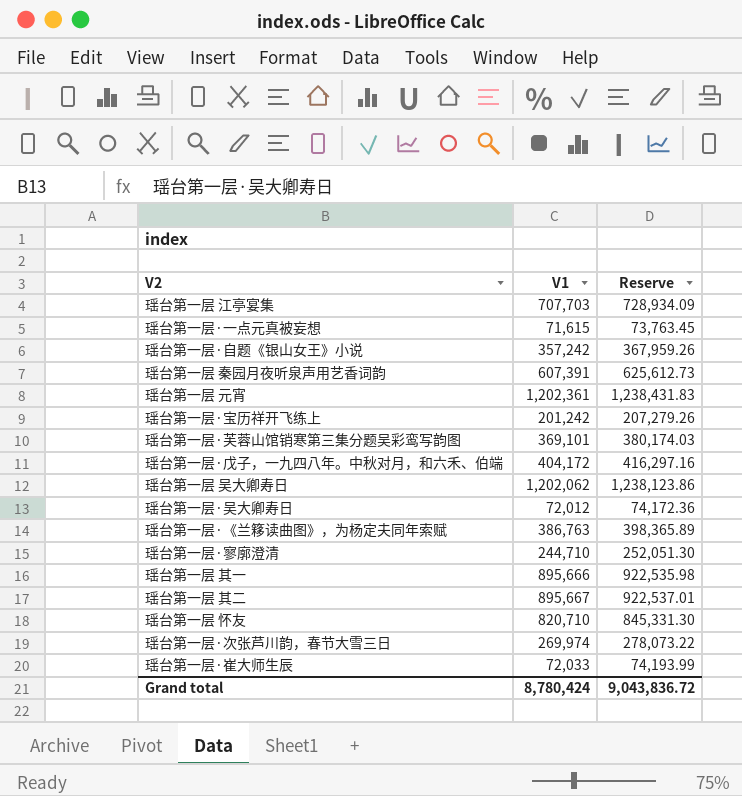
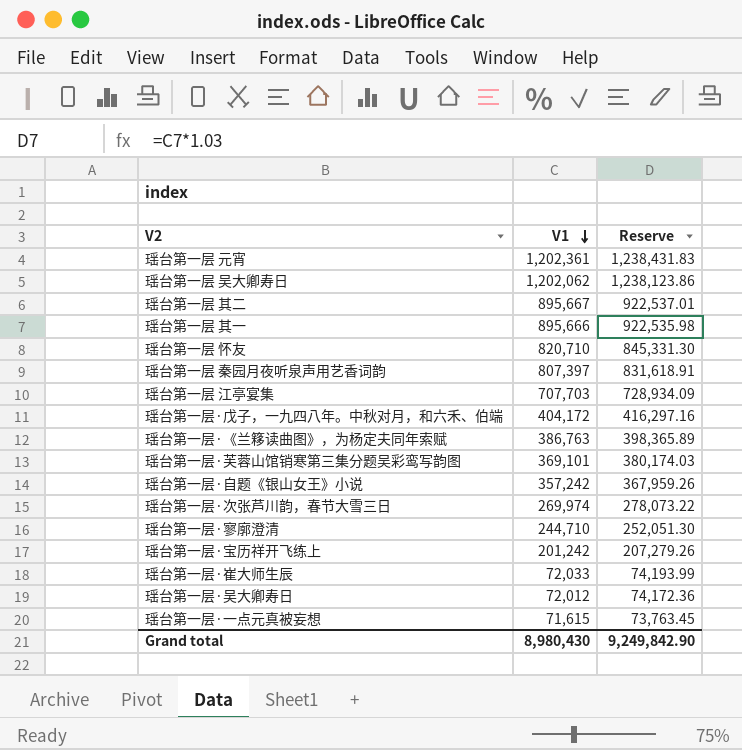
row order: none -> V1 descending
瑶台第一层 秦园月夜听泉声用艺香词韵 | V1: 607,391 -> 807,397
瑶台第一层 秦园月夜听泉声用艺香词韵 | Reserve: 625,612.73 -> 831,618.91
Grand total | V1: 8,780,424 -> 8,980,430
Grand total | Reserve: 9,043,836.72 -> 9,249,842.90

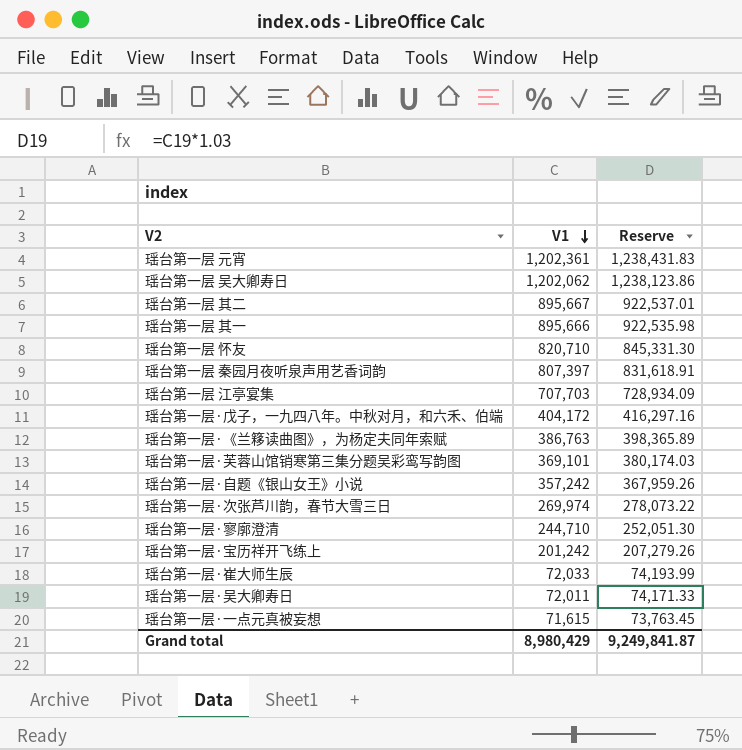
瑶台第一层·吴大卿寿日 | V1: 72,012 -> 72,011
瑶台第一层·吴大卿寿日 | Reserve: 74,172.36 -> 74,171.33
Grand total | V1: 8,980,430 -> 8,980,429
Grand total | Reserve: 9,249,842.90 -> 9,249,841.87

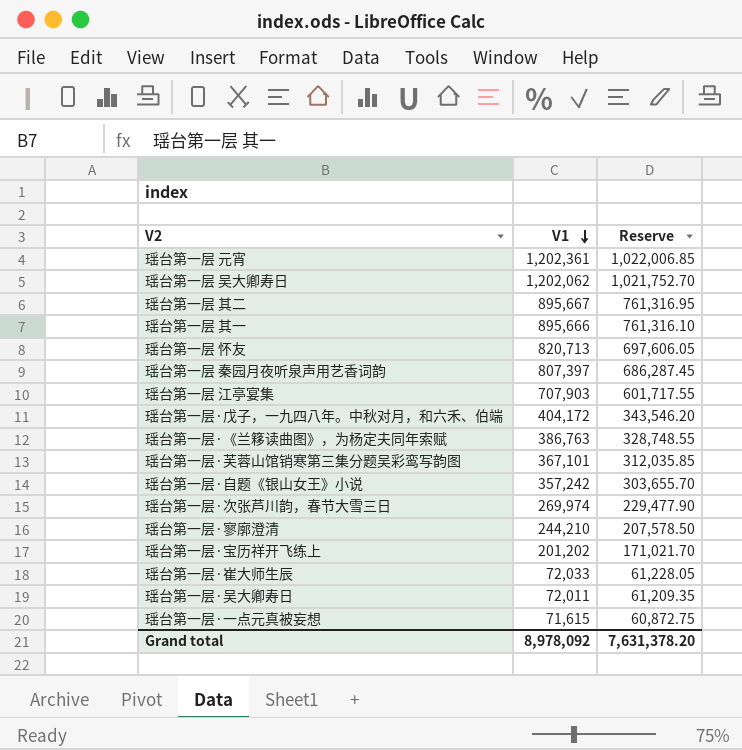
column Reserve | formula: [V1] * 1.03 -> [V1] * 0.85
瑶台第一层 怀友 | V1: 820,710 -> 820,713
瑶台第一层 江亭宴集 | V1: 707,703 -> 707,903
瑶台第一层·芙蓉山馆销寒第三集分题吴彩鸾写韵图 | V1: 369,101 -> 367,101
瑶台第一层·寥廓澄清 | V1: 244,710 -> 244,210
瑶台第一层·宝历祥开飞练上 | V1: 201,242 -> 201,202
Grand total | V1: 8,980,429 -> 8,978,092
Grand total | Reserve: 9,249,841.87 -> 7,631,378.20

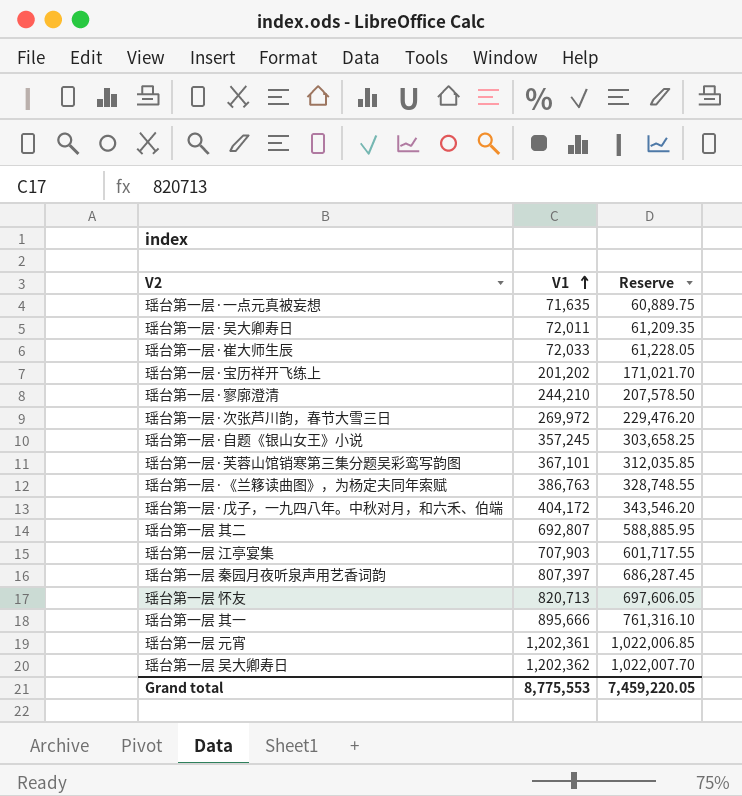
row order: V1 descending -> V1 ascending
瑶台第一层·一点元真被妄想 | V1: 71,615 -> 71,635
瑶台第一层·一点元真被妄想 | Reserve: 60,872.75 -> 60,889.75
瑶台第一层·次张芦川韵，春节大雪三日 | V1: 269,974 -> 269,972
瑶台第一层·次张芦川韵，春节大雪三日 | Reserve: 229,477.90 -> 229,476.20
瑶台第一层·自题《银山女王》小说 | V1: 357,242 -> 357,245
瑶台第一层·自题《银山女王》小说 | Reserve: 303,655.70 -> 303,658.25
瑶台第一层 其二 | V1: 895,667 -> 692,807
瑶台第一层 其二 | Reserve: 761,316.95 -> 588,885.95
瑶台第一层 吴大卿寿日 | V1: 1,202,062 -> 1,202,362
瑶台第一层 吴大卿寿日 | Reserve: 1,021,752.70 -> 1,022,007.70
Grand total | V1: 8,978,092 -> 8,775,553
Grand total | Reserve: 7,631,378.20 -> 7,459,220.05

